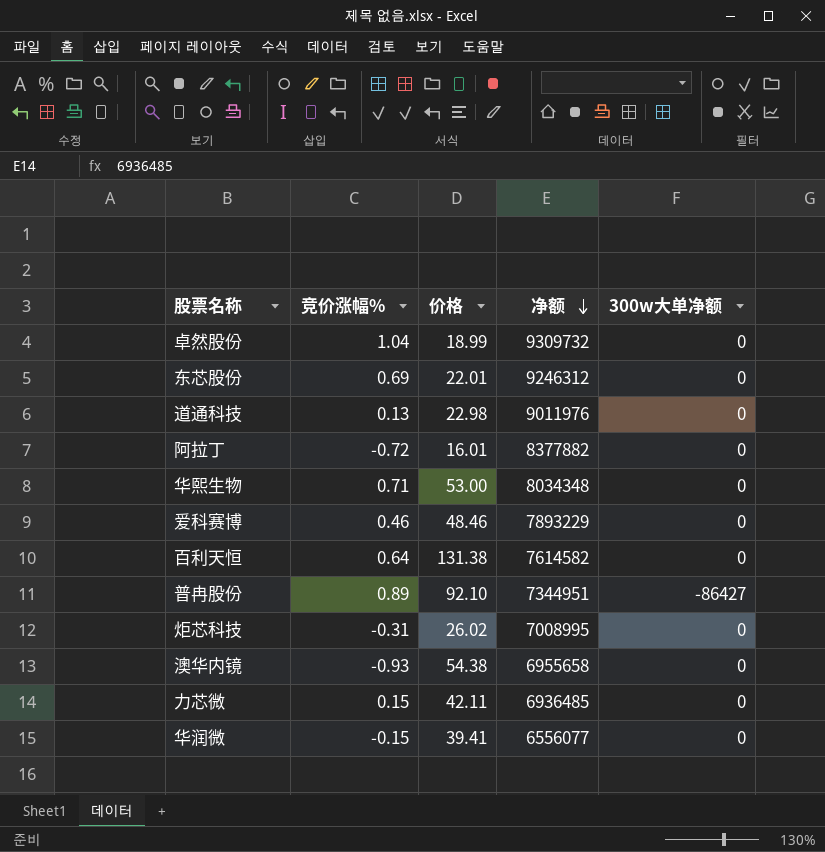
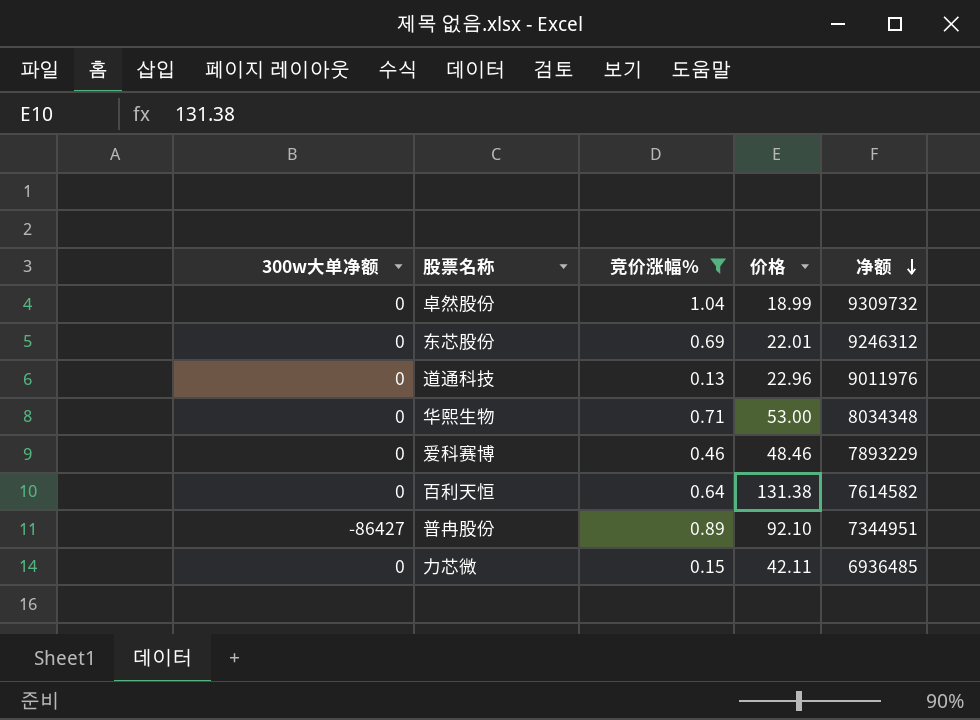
filter: none -> 竞价涨幅% >= 0.13
column 300w大单净额 | position: 5 -> 1
道通科技 | 价格: 22.98 -> 22.96

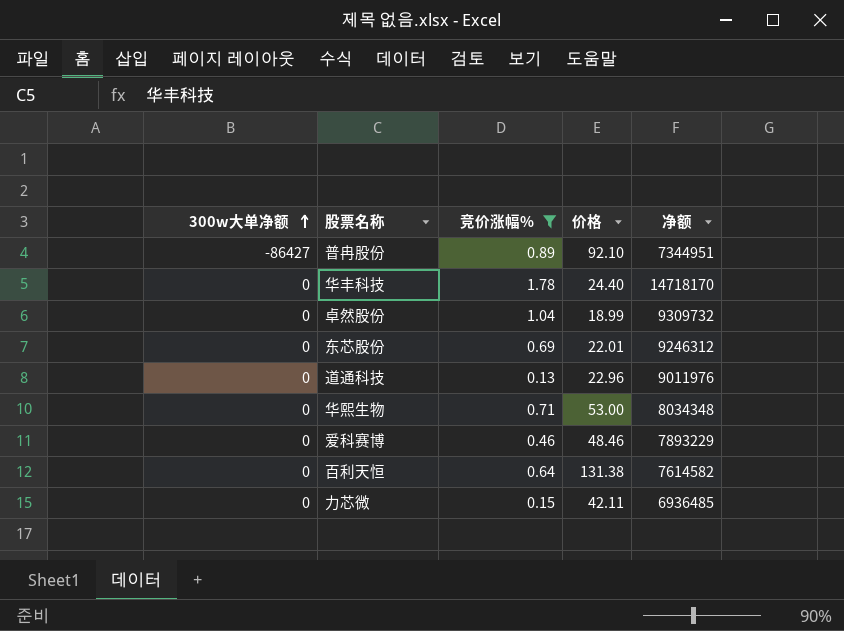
row order: 净额 descending -> 300w大单净额 ascending
row 华丰科技: none -> 0 | 1.78 | 24.40 | 14718170

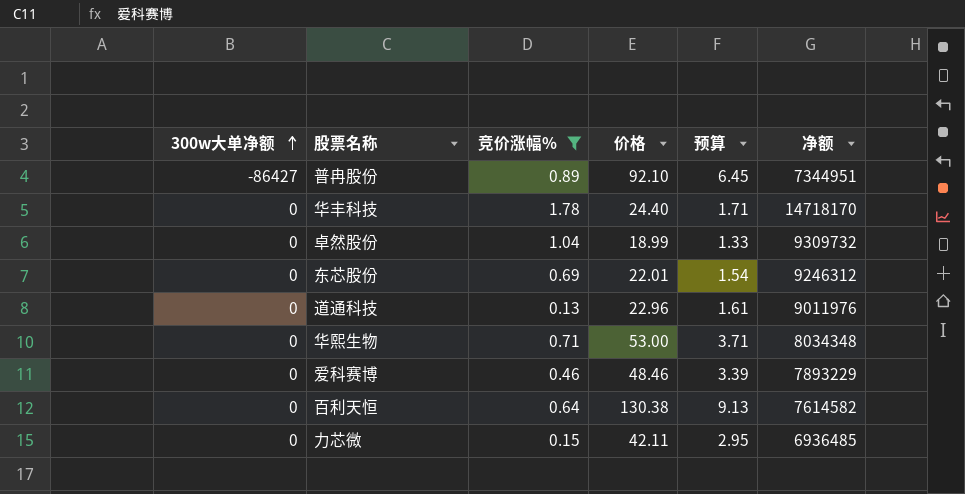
column 预算 | formula: none -> [价格] * 0.07
百利天恒 | 价格: 131.38 -> 130.38

